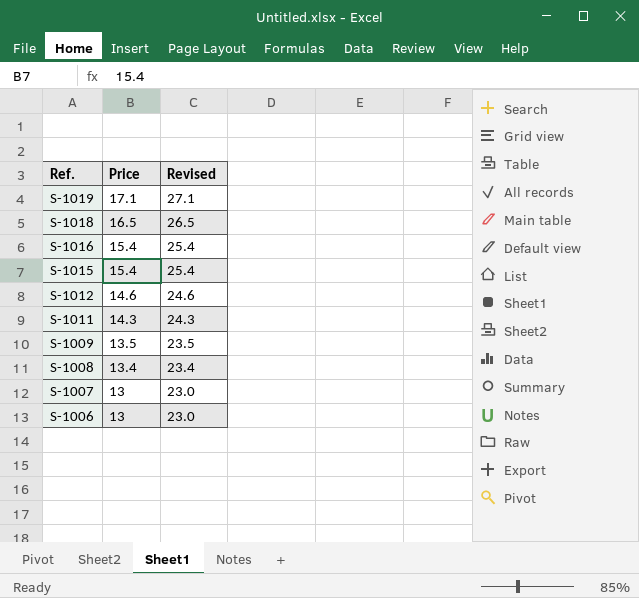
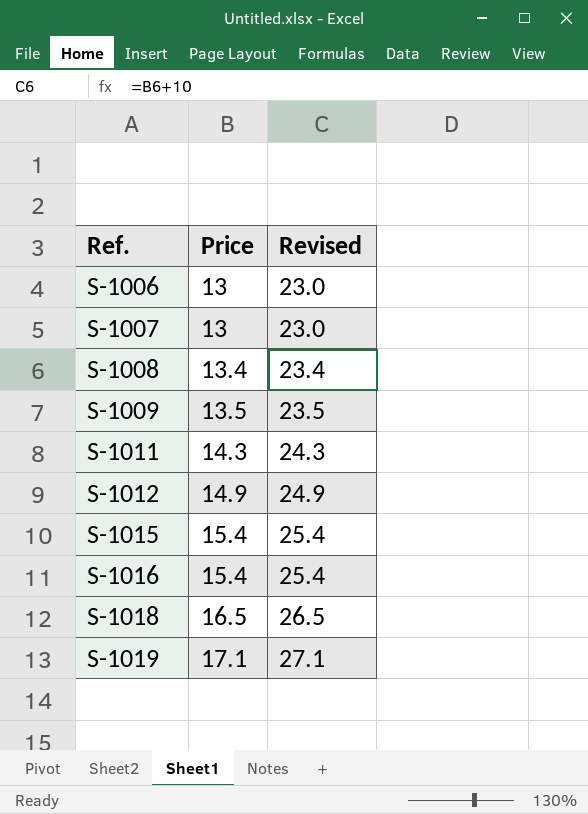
row order: Ref. descending -> Ref. ascending
S-1012 | Price: 14.6 -> 14.9
S-1012 | Revised: 24.6 -> 24.9

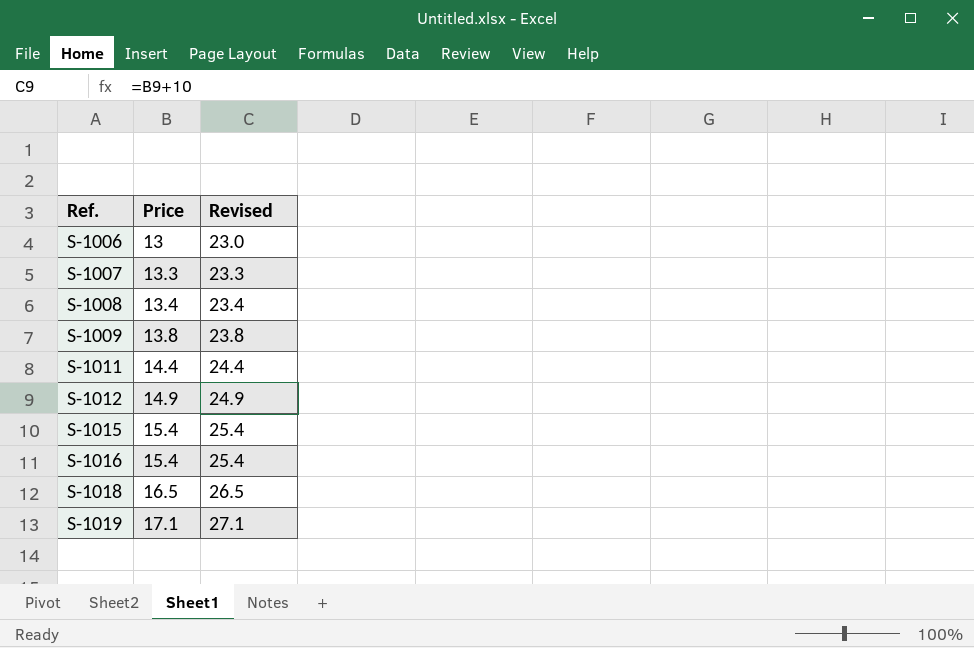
S-1007 | Price: 13 -> 13.3
S-1007 | Revised: 23.0 -> 23.3
S-1009 | Price: 13.5 -> 13.8
S-1009 | Revised: 23.5 -> 23.8
S-1011 | Price: 14.3 -> 14.4
S-1011 | Revised: 24.3 -> 24.4

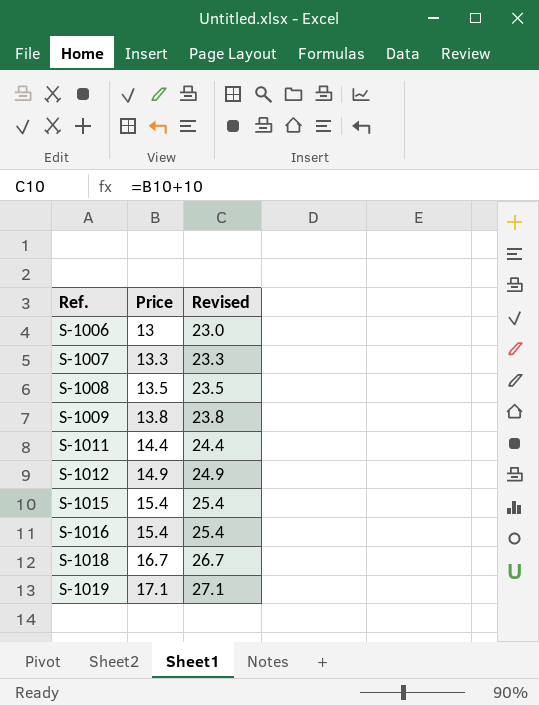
S-1008 | Price: 13.4 -> 13.5
S-1008 | Revised: 23.4 -> 23.5
S-1018 | Price: 16.5 -> 16.7
S-1018 | Revised: 26.5 -> 26.7

